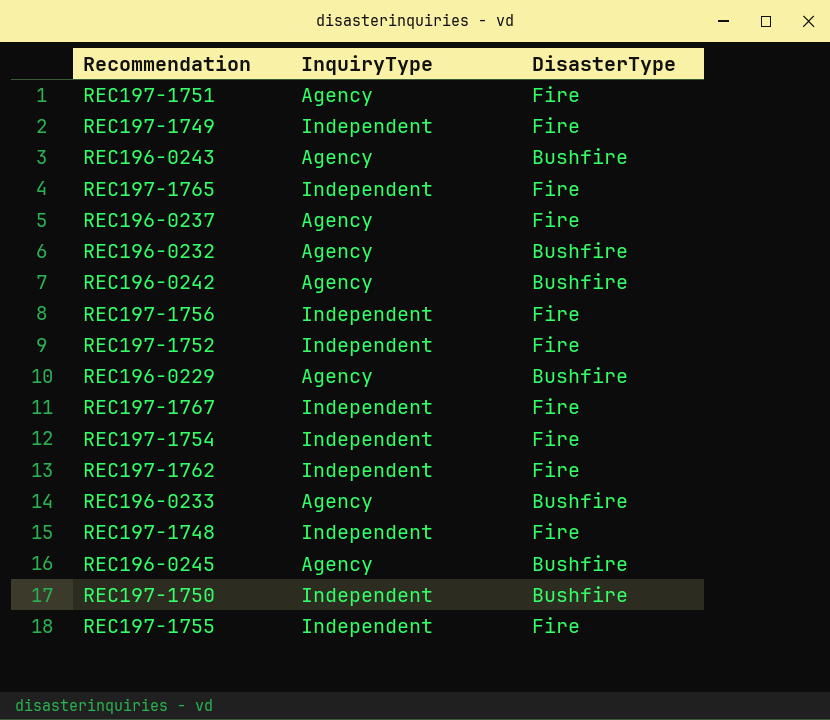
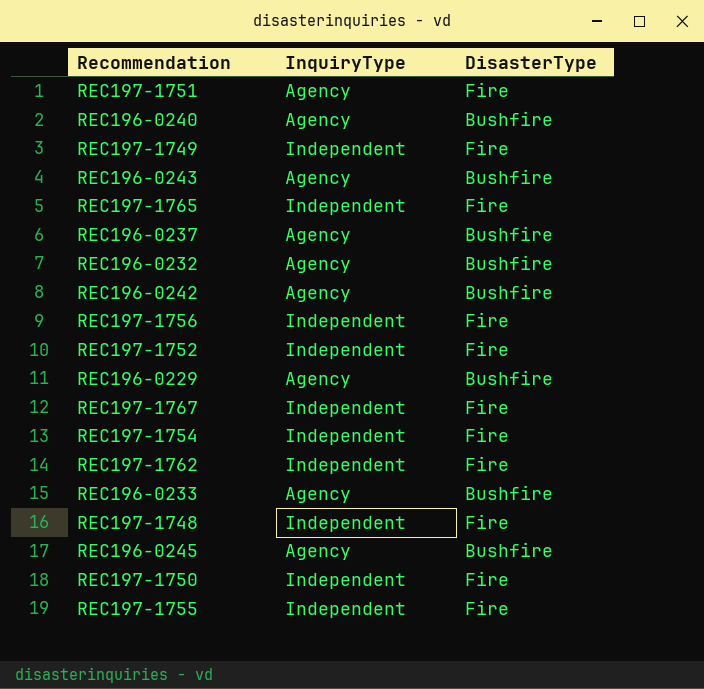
row REC196-0240: none -> Agency | Bushfire
REC196-0237 | DisasterType: Fire -> Bushfire
REC197-1750 | DisasterType: Bushfire -> Fire

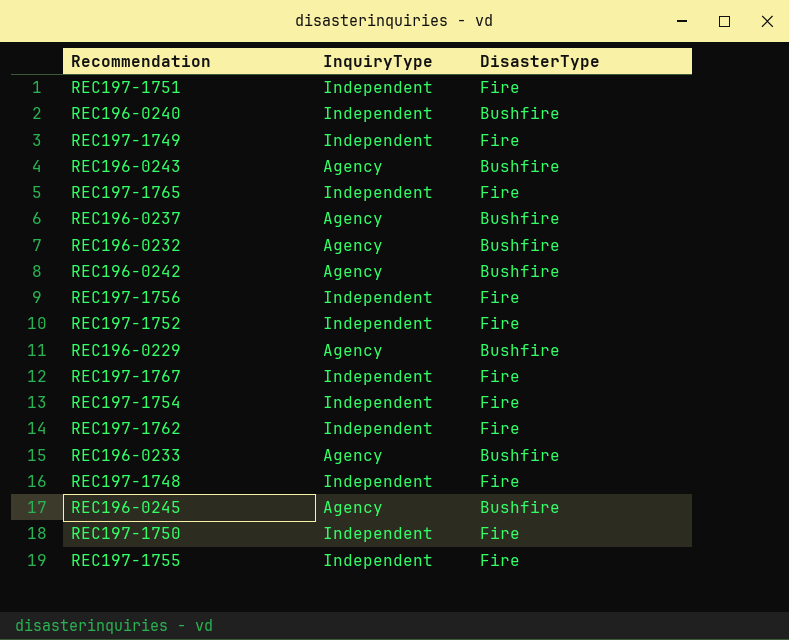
REC197-1751 | InquiryType: Agency -> Independent
REC196-0240 | InquiryType: Agency -> Independent

